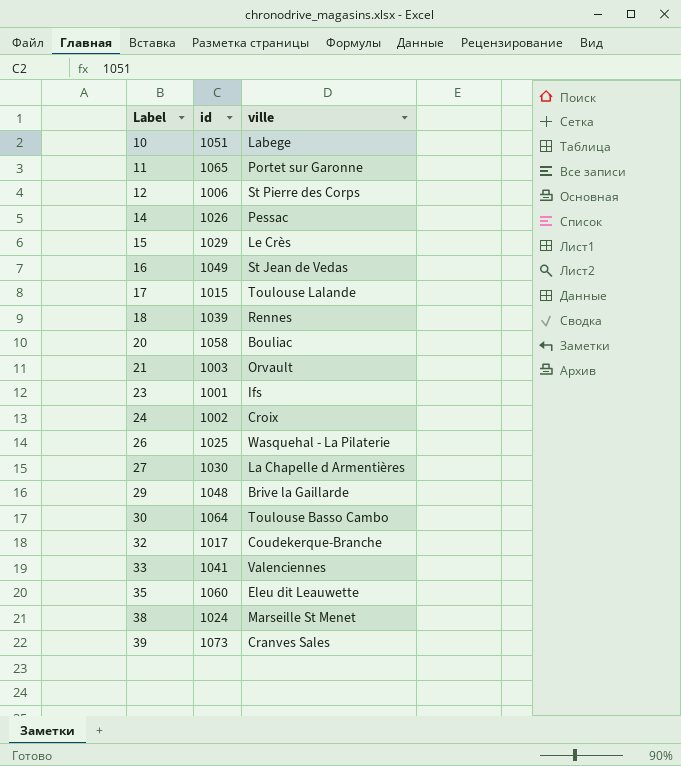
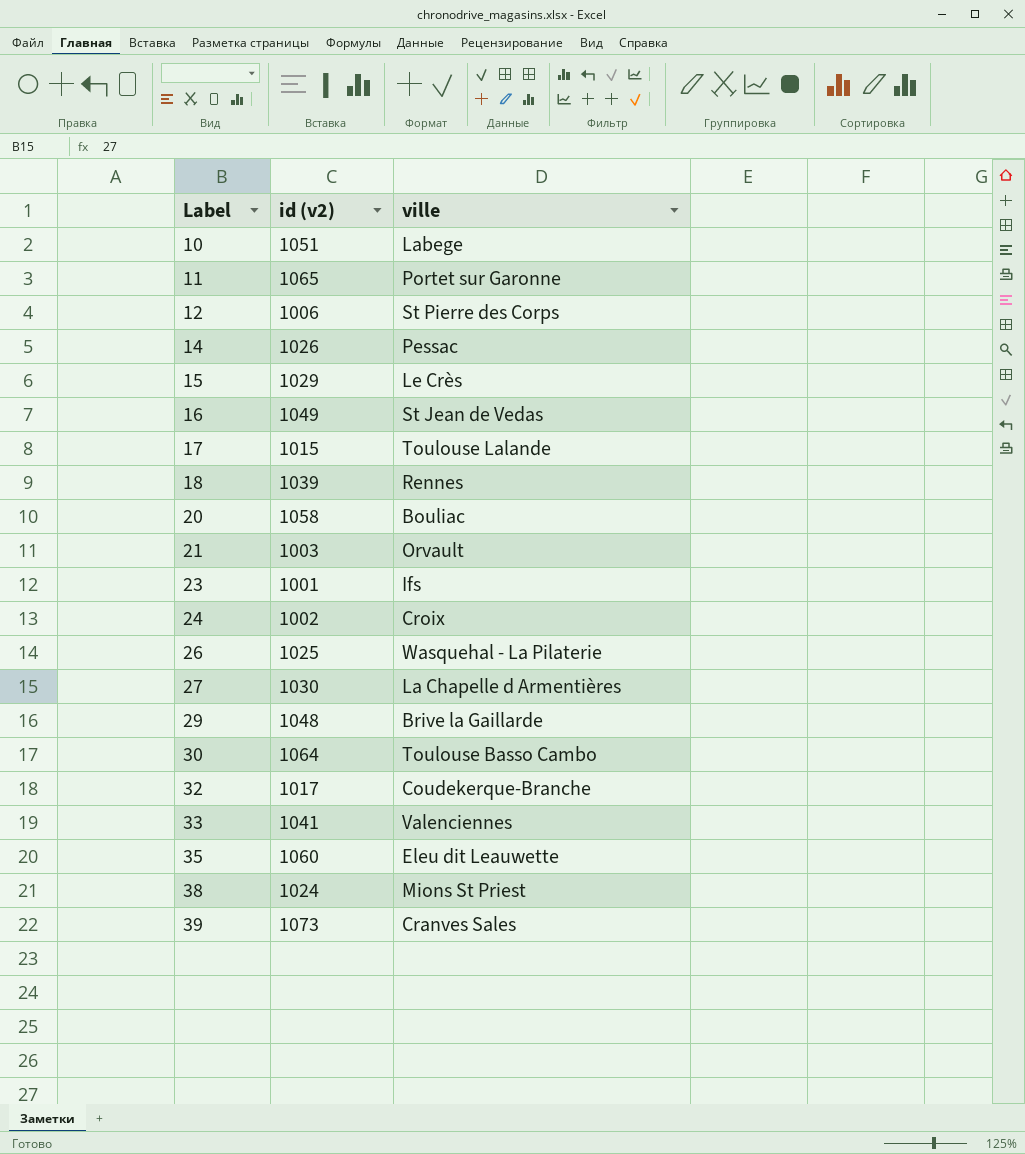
column name: id -> id (v2)
38 | ville: Marseille St Menet -> Mions St Priest

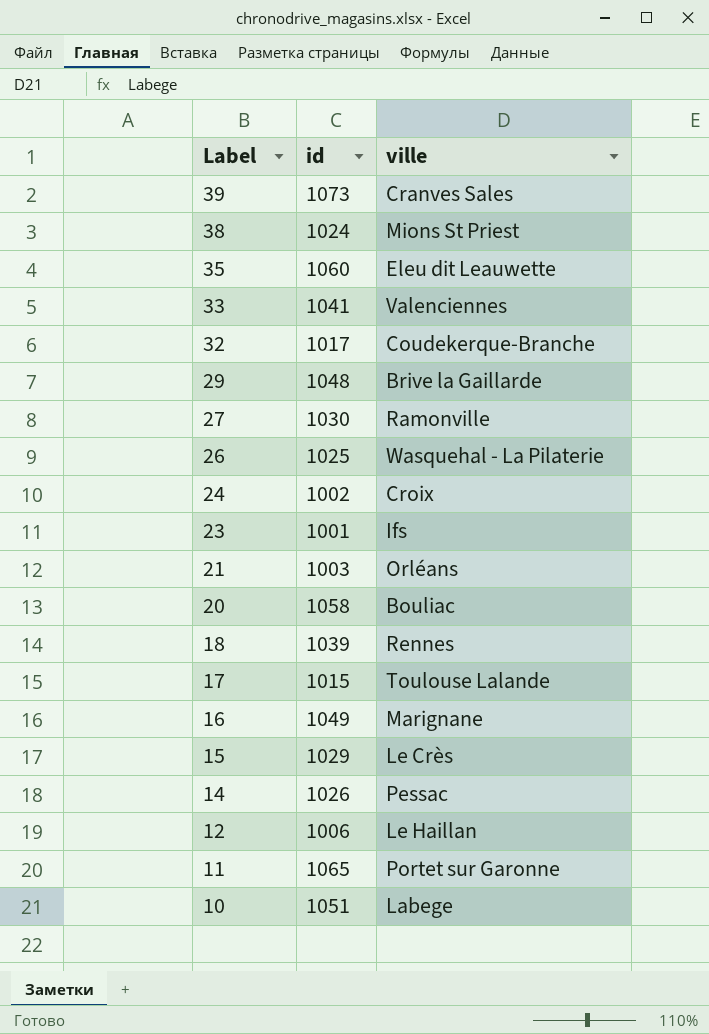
row order: Label ascending -> Label descending
column name: id (v2) -> id
row 30: 1064 | Toulouse Basso Cambo -> none
27 | ville: La Chapelle d Armentières -> Ramonville
21 | ville: Orvault -> Orléans
16 | ville: St Jean de Vedas -> Marignane
12 | ville: St Pierre des Corps -> Le Haillan

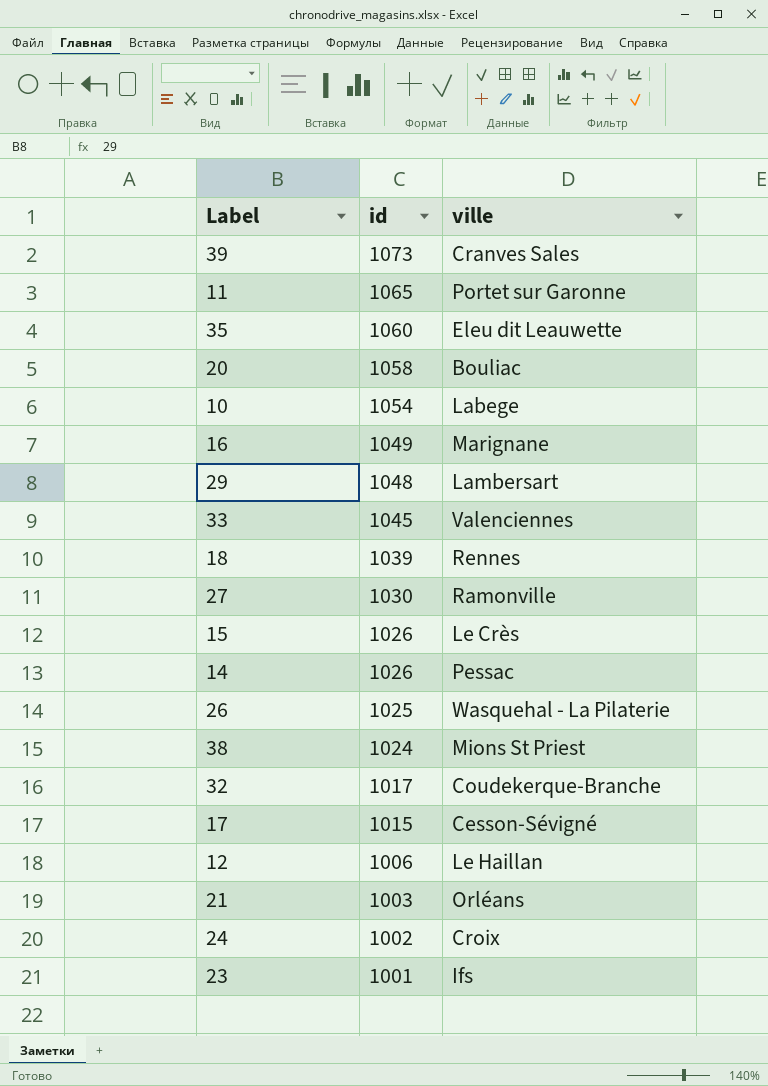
row order: Label descending -> id descending
10 | id: 1051 -> 1054
29 | ville: Brive la Gaillarde -> Lambersart
33 | id: 1041 -> 1045
15 | id: 1029 -> 1026
17 | ville: Toulouse Lalande -> Cesson-Sévigné

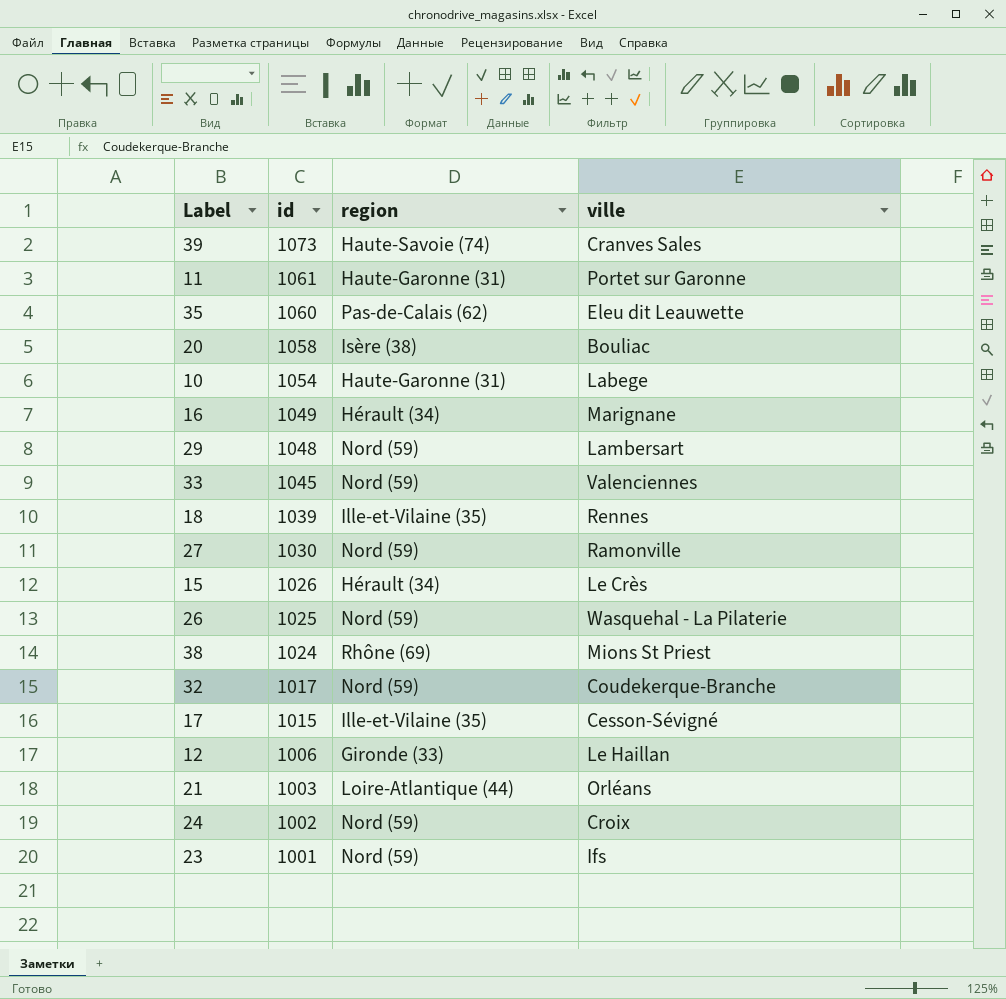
column region | position: none -> 3
row 14: 1026 | Pessac -> none
11 | id: 1065 -> 1061

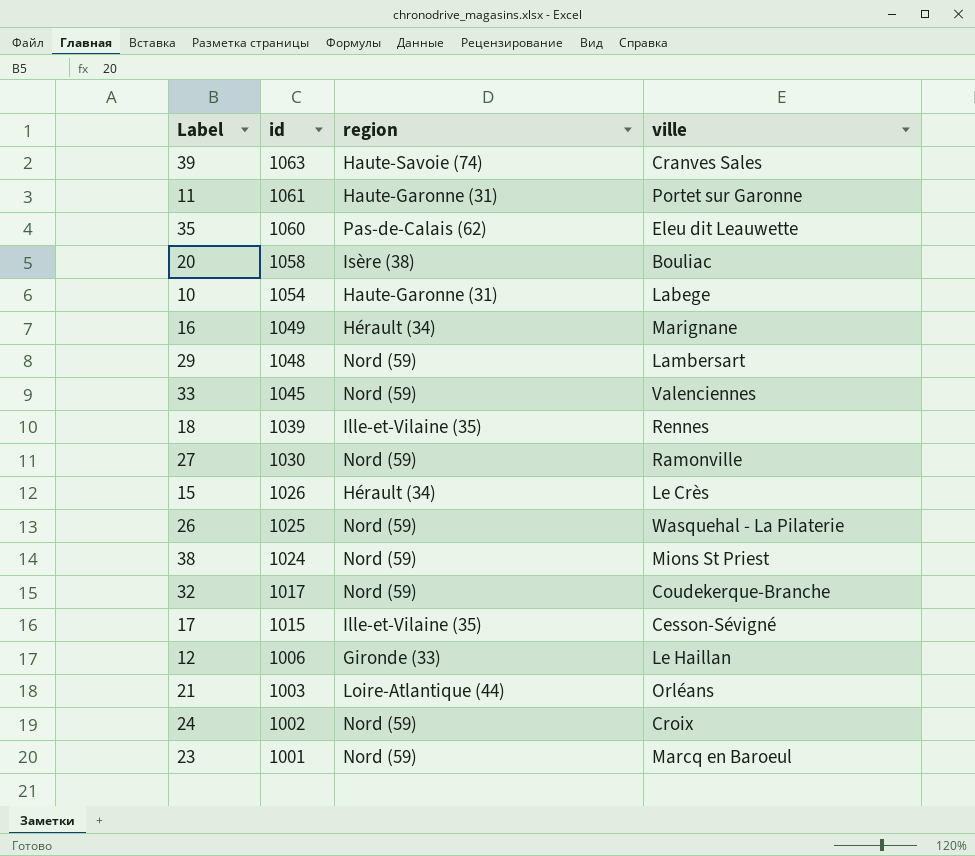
39 | id: 1073 -> 1063
38 | region: Rhône (69) -> Nord (59)
23 | ville: Ifs -> Marcq en Baroeul

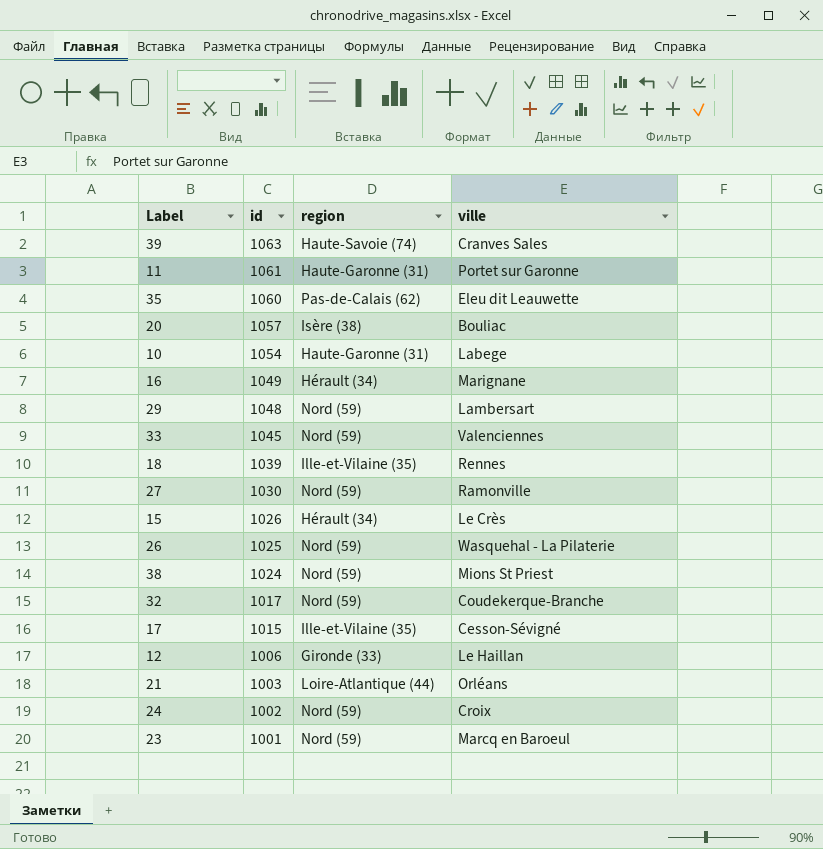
20 | id: 1058 -> 1057

